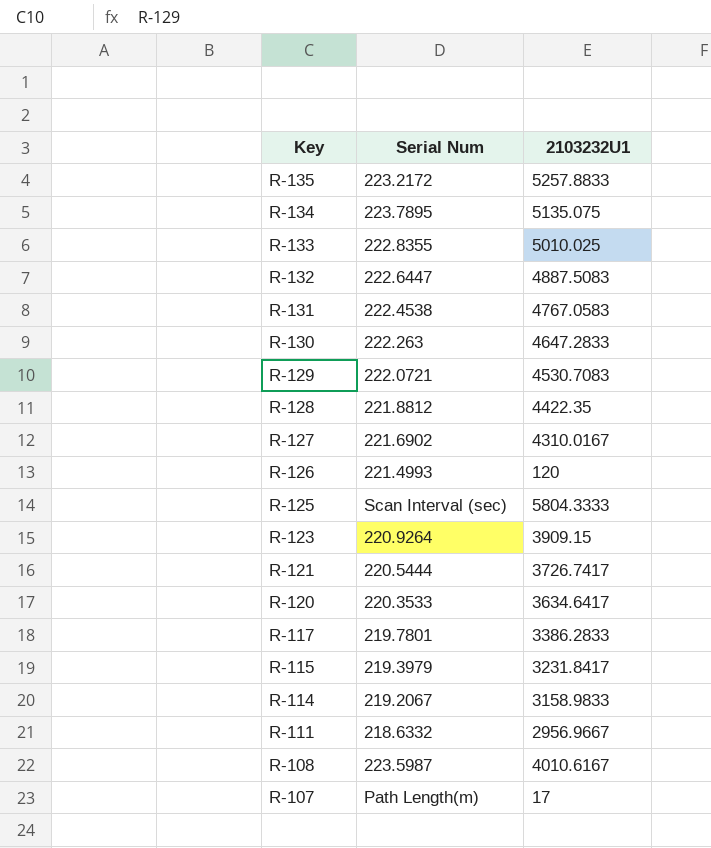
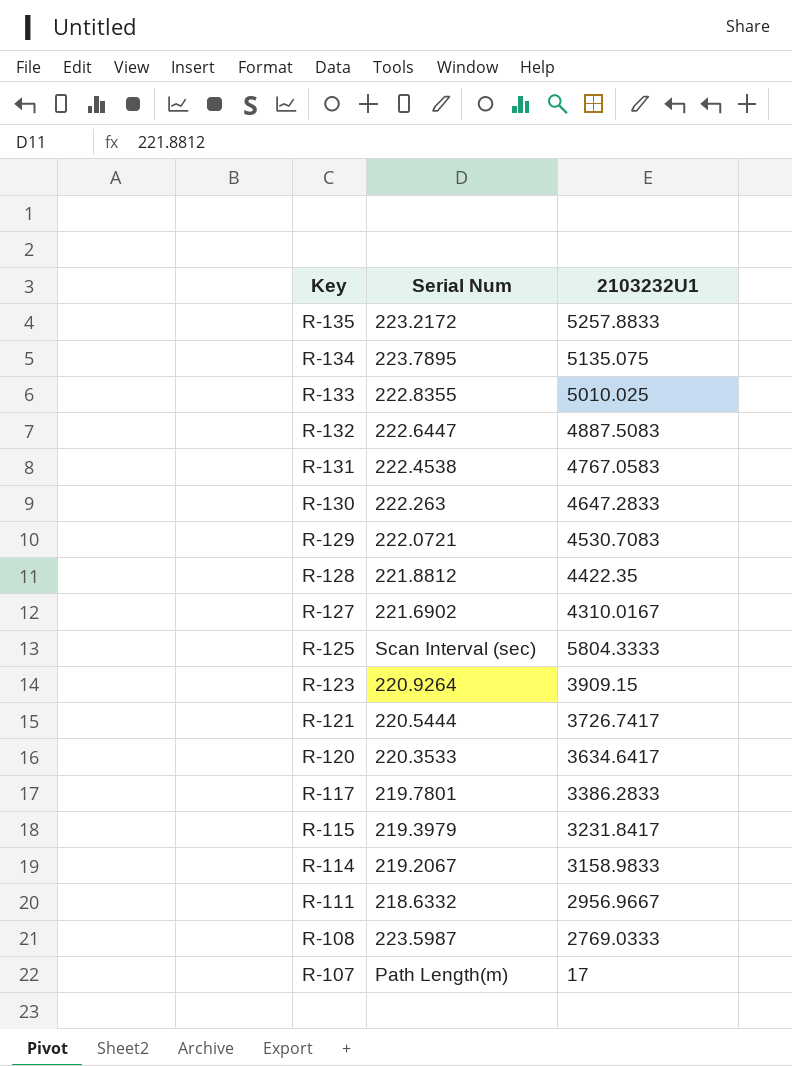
row R-126: 221.4993 | 120 -> none
R-108 | 2103232U1: 4010.6167 -> 2769.0333

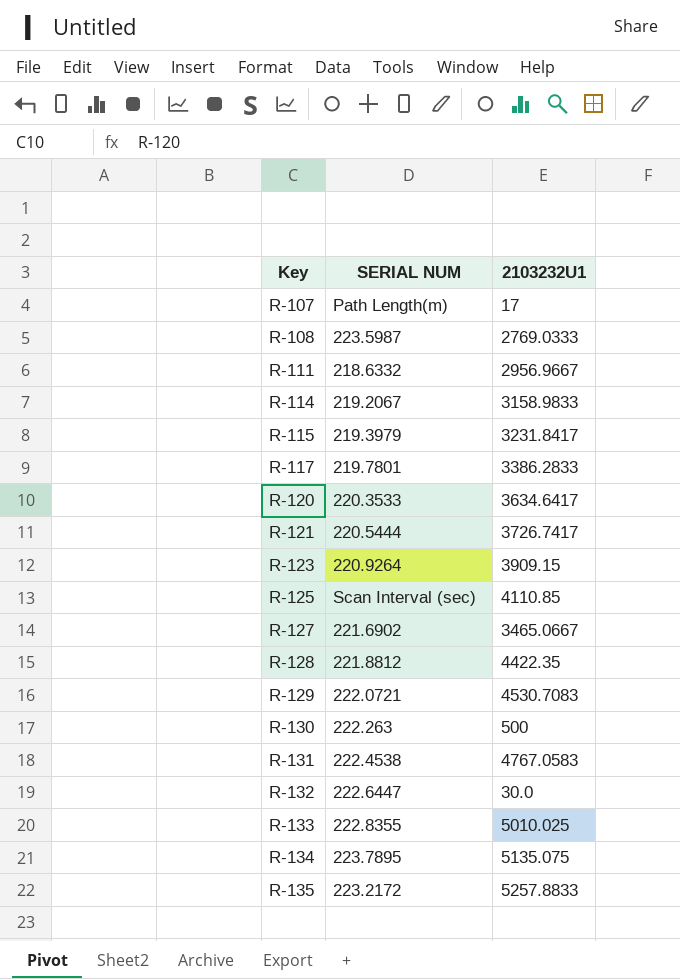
row order: Key descending -> Key ascending
column name: Serial Num -> SERIAL NUM
R-125 | 2103232U1: 5804.3333 -> 4110.85
R-127 | 2103232U1: 4310.0167 -> 3465.0667
R-130 | 2103232U1: 4647.2833 -> 500
R-132 | 2103232U1: 4887.5083 -> 30.0

